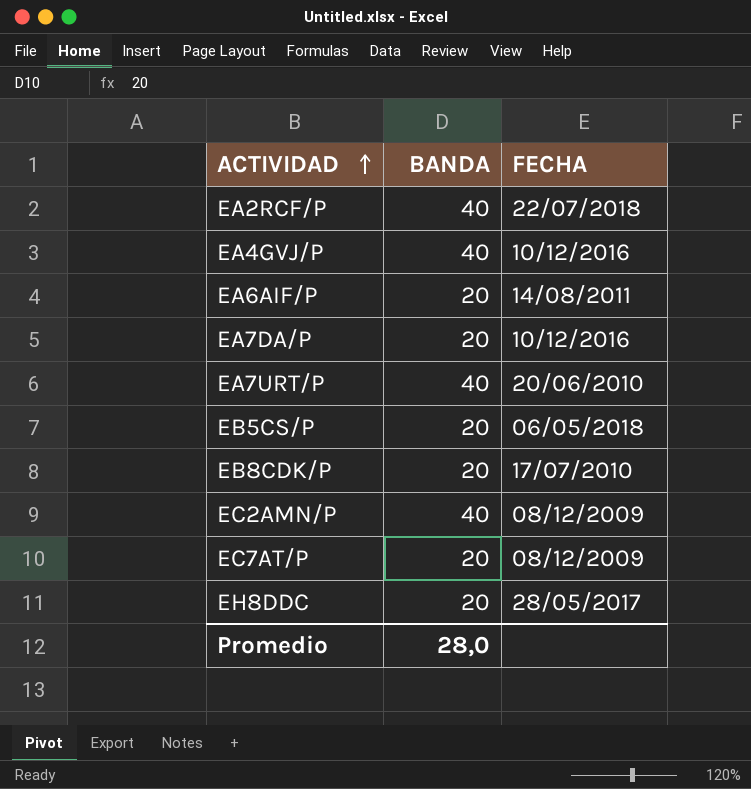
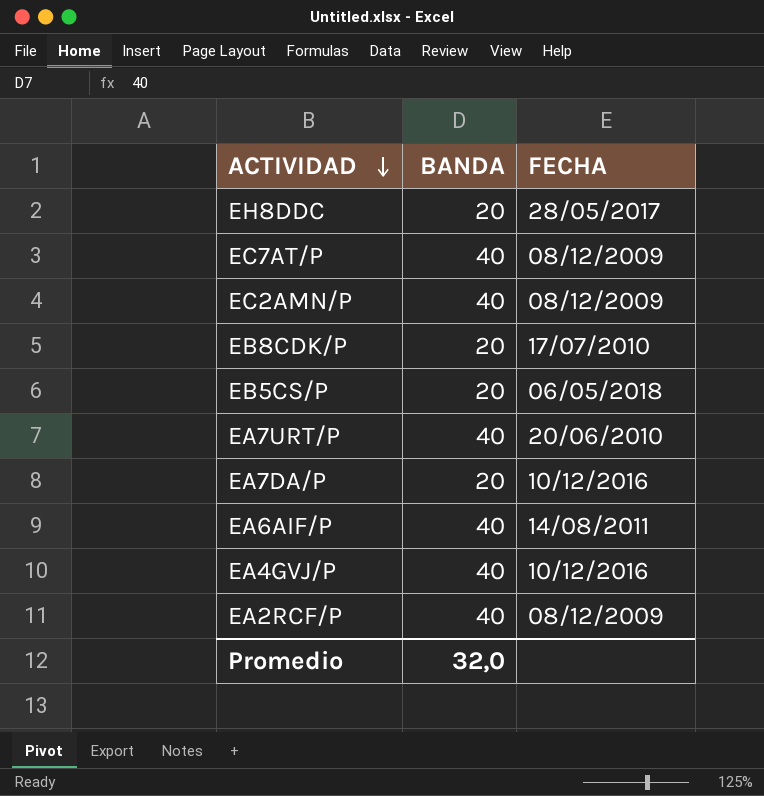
row order: ACTIVIDAD ascending -> ACTIVIDAD descending
EC7AT/P | BANDA: 20 -> 40
EA6AIF/P | BANDA: 20 -> 40
EA2RCF/P | FECHA: 22/07/2018 -> 08/12/2009
Promedio | BANDA: 28,0 -> 32,0

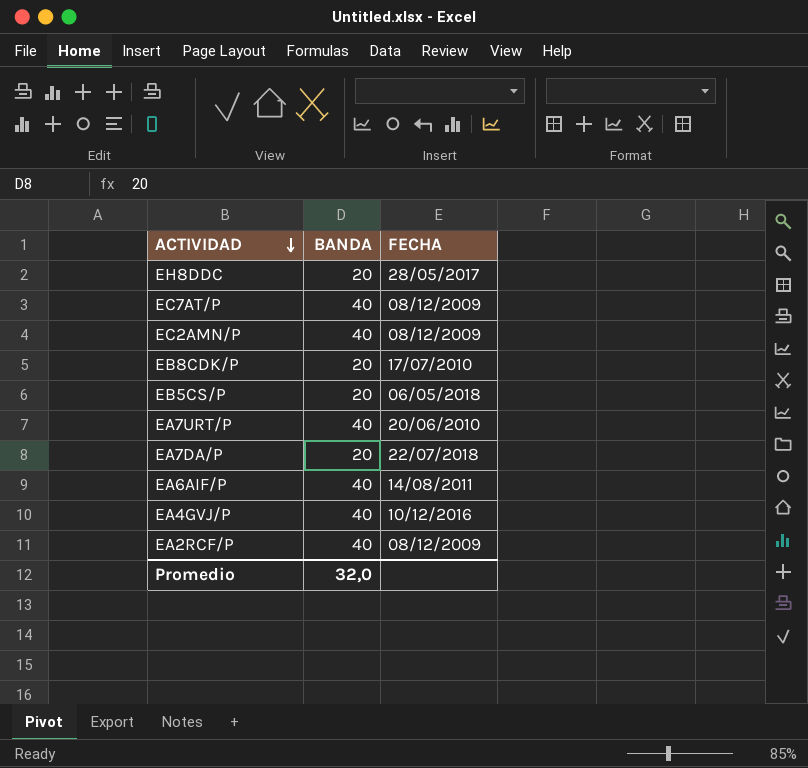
EA7DA/P | FECHA: 10/12/2016 -> 22/07/2018

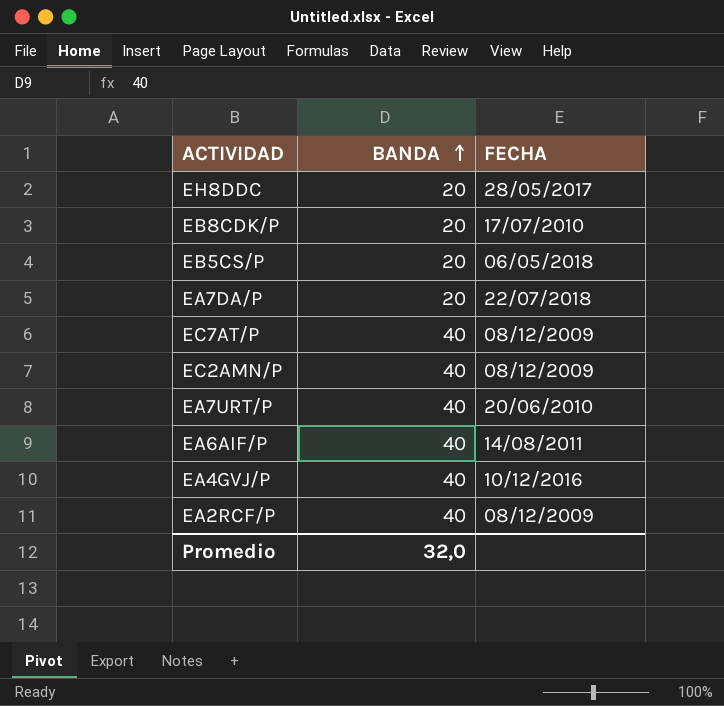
row order: ACTIVIDAD descending -> BANDA ascending

